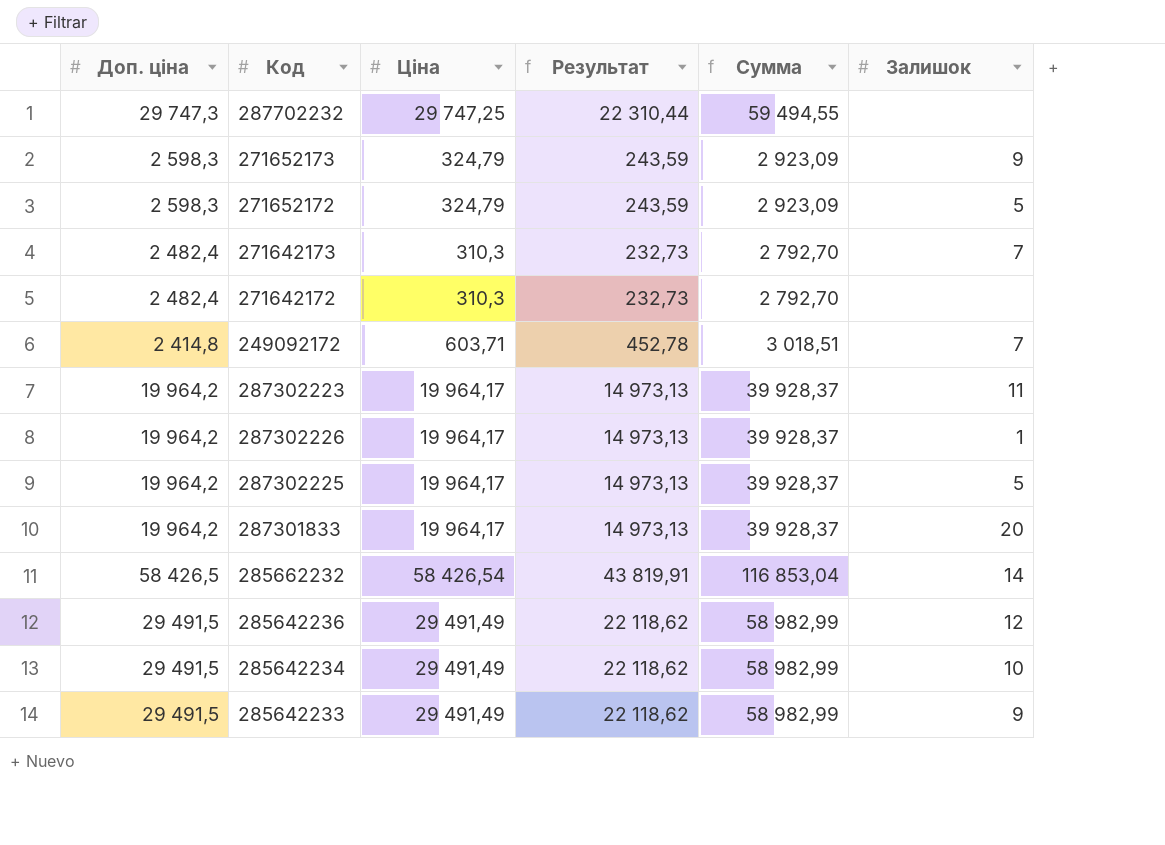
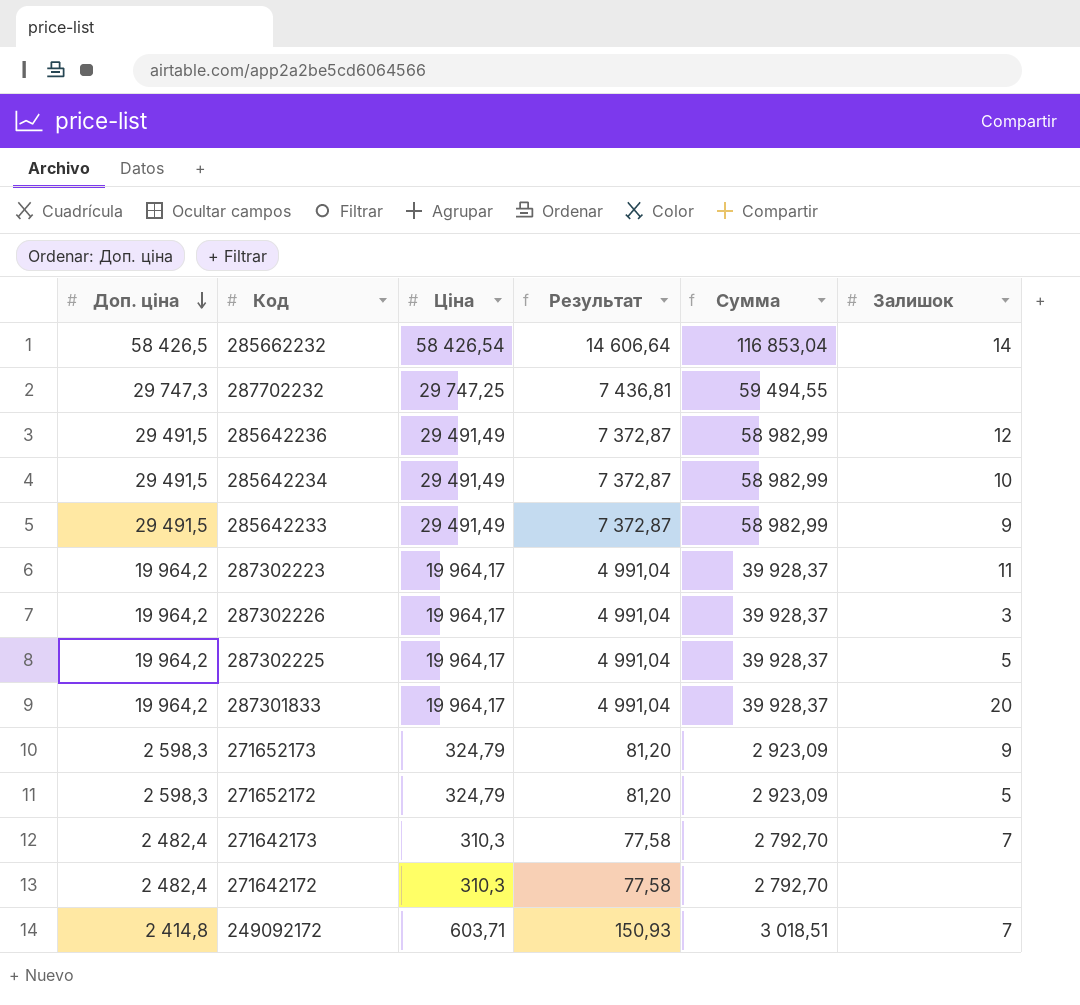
row order: none -> Доп. ціна descending
column Результат | formula: [Ціна] * 0,75 -> [Ціна] * 0,25
287302226 | Залишок: 1 -> 3

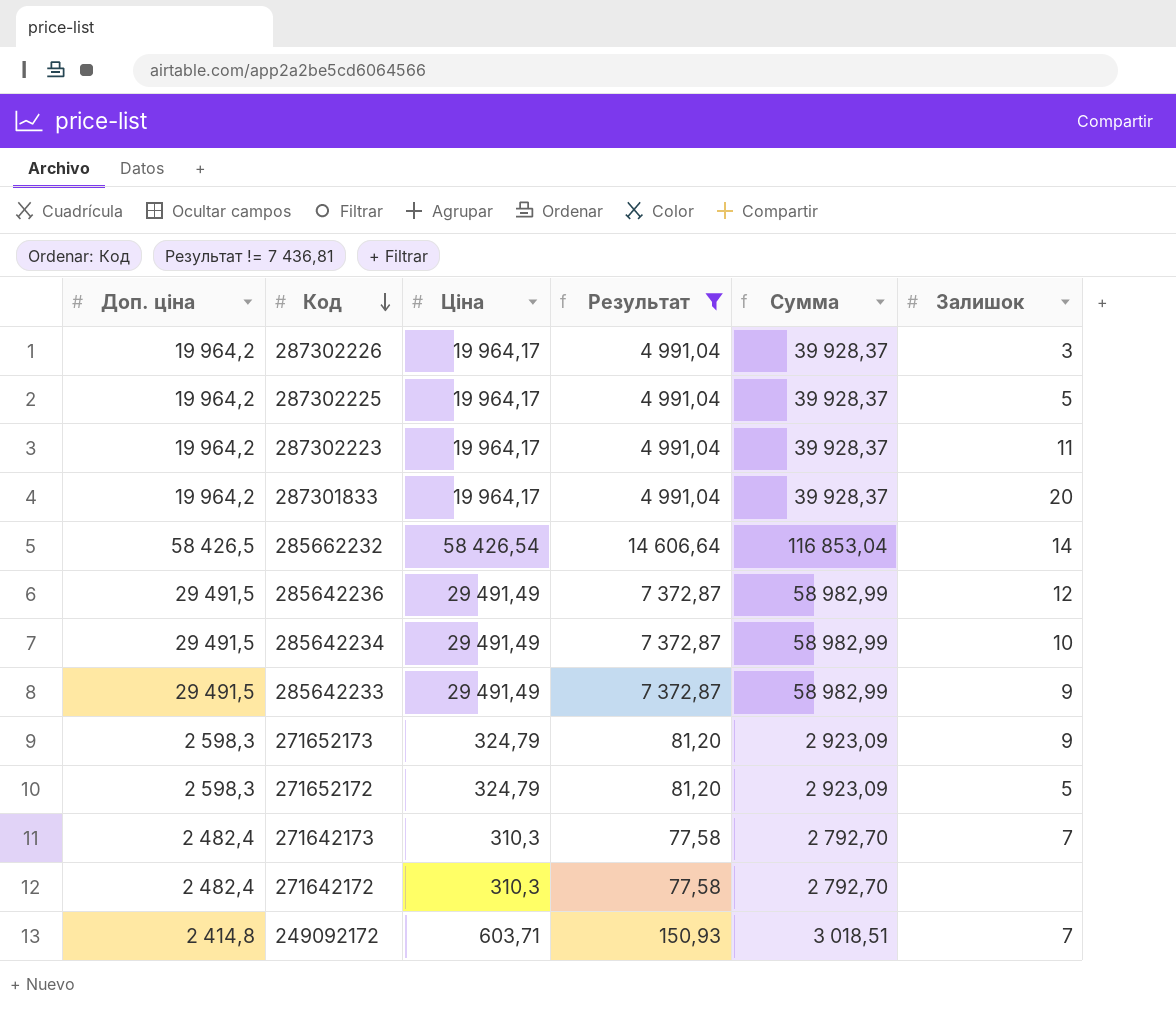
filter: none -> Результат != 7 436,81
row order: Доп. ціна descending -> Код descending

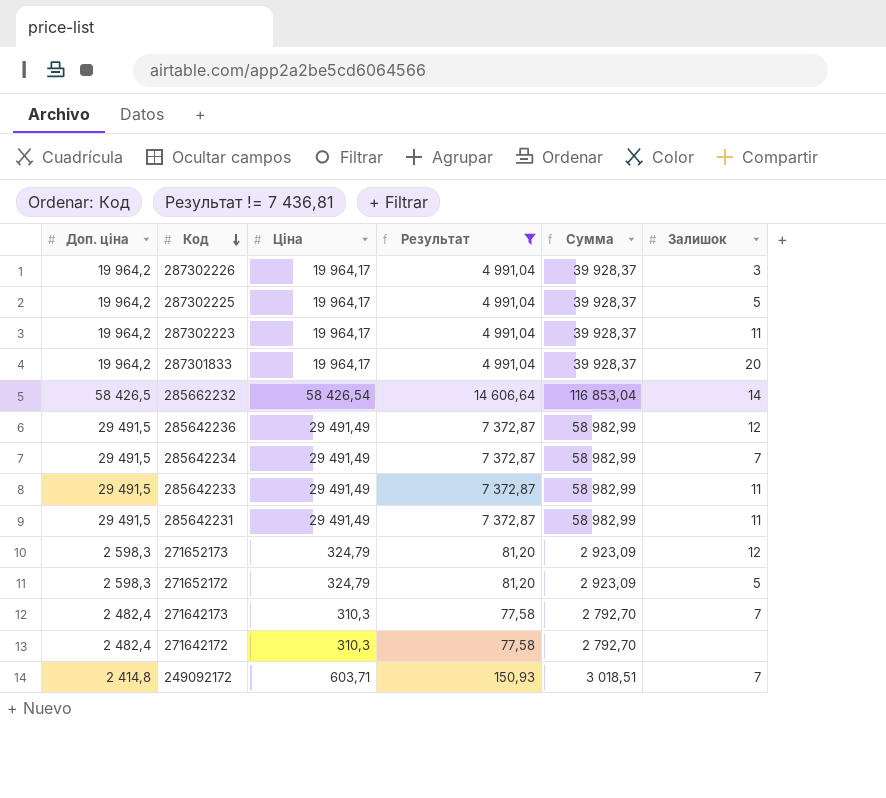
285642234 | Залишок: 10 -> 7
285642233 | Залишок: 9 -> 11
row 285642231: none -> 29 491,5 | 29 491,49 | 7 372,87 | 58 982,99 | 11
271652173 | Залишок: 9 -> 12

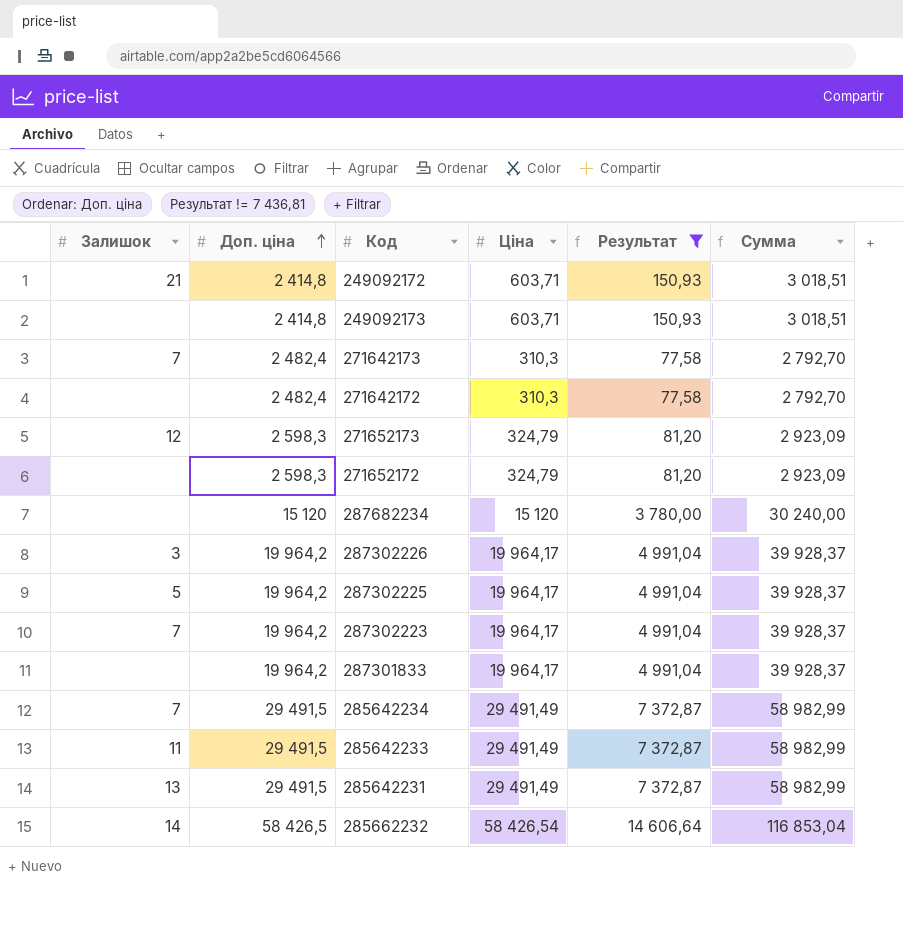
row order: Код descending -> Доп. ціна ascending
column Залишок | position: 6 -> 1
row 285642236: 29 491,5 | 29 491,49 | 7 372,87 | 58 982,99 | 12 -> none
249092172 | Залишок: 7 -> 21
row 249092173: none -> none | 2 414,8 | 603,71 | 150,93 | 3 018,51
271652172 | Залишок: 5 -> none
row 287682234: none -> none | 15 120 | 15 120 | 3 780,00 | 30 240,00
287302223 | Залишок: 11 -> 7
287301833 | Залишок: 20 -> none
285642231 | Залишок: 11 -> 13

